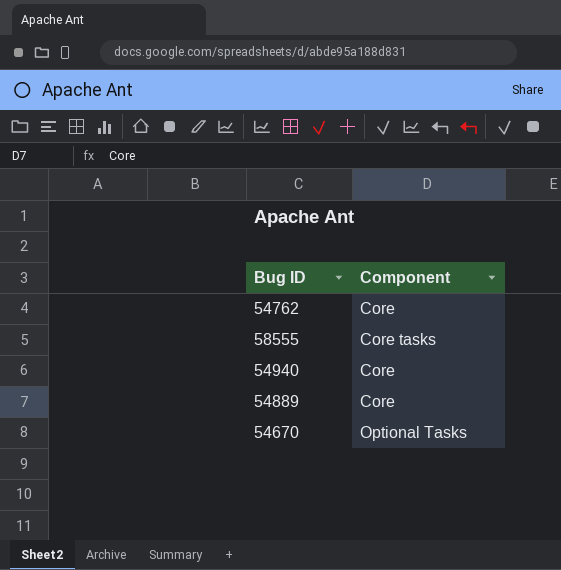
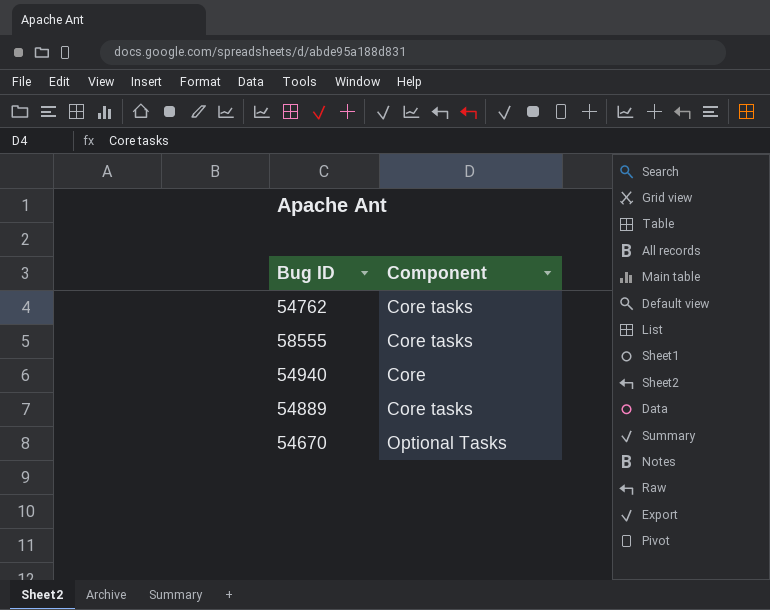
54762 | Component: Core -> Core tasks
54889 | Component: Core -> Core tasks

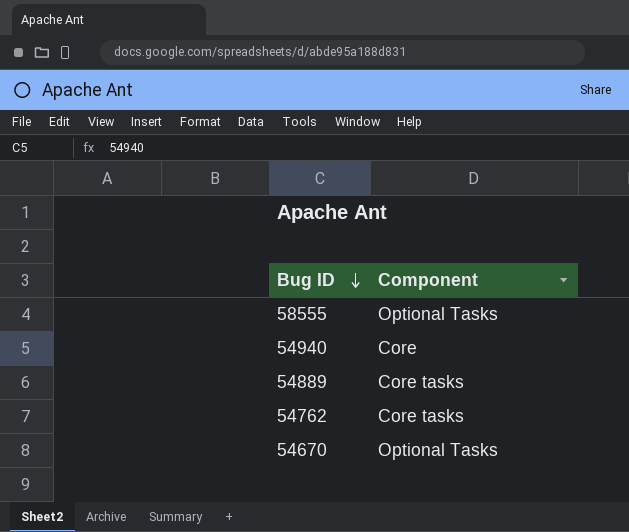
row order: none -> Bug ID descending
58555 | Component: Core tasks -> Optional Tasks

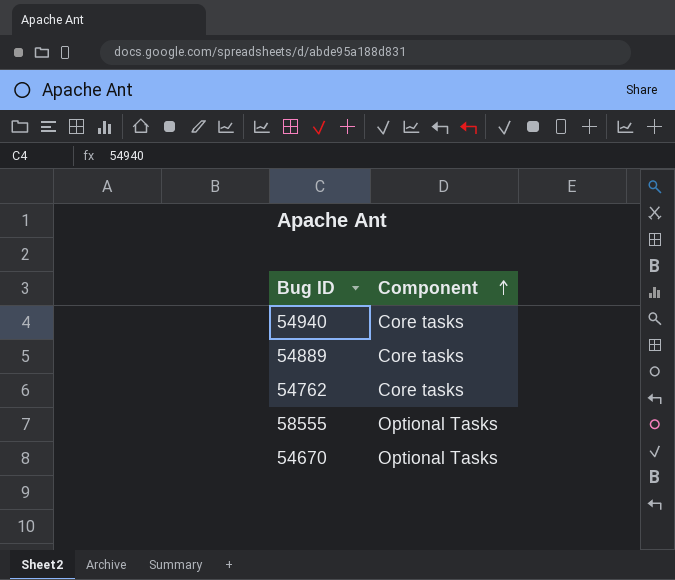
row order: Bug ID descending -> Component ascending
54940 | Component: Core -> Core tasks

